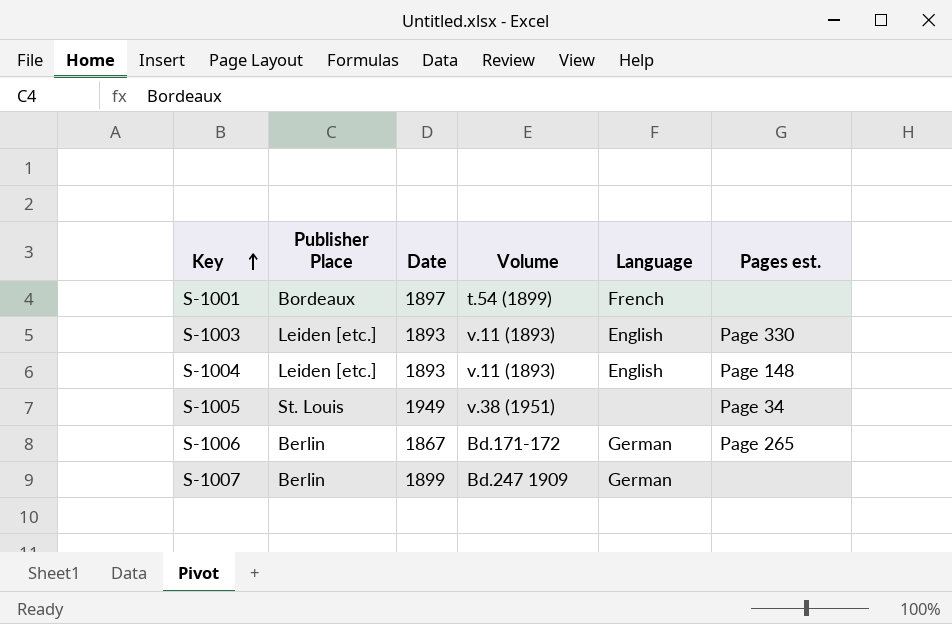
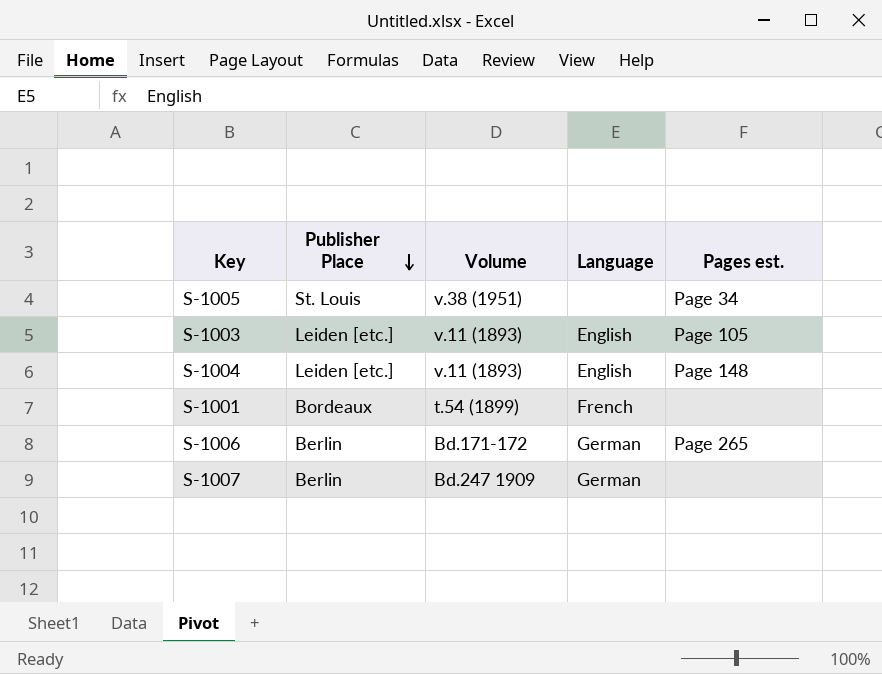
row order: Key ascending -> Publisher Place descending
column Date | position: 3 -> none
S-1003 | Pages est.: Page 330 -> Page 105

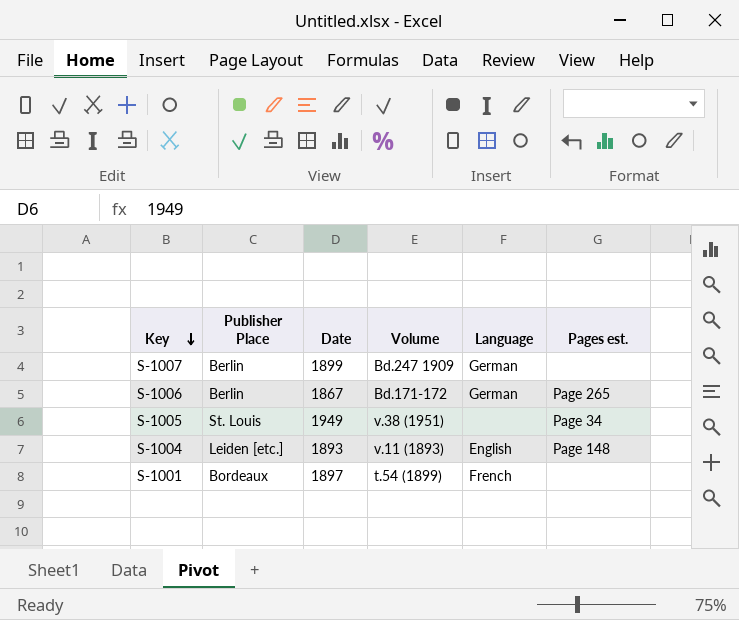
row order: Publisher Place descending -> Key descending
column Date | position: none -> 3
row S-1003: Leiden [etc.] | v.11 (1893) | English | Page 105 -> none

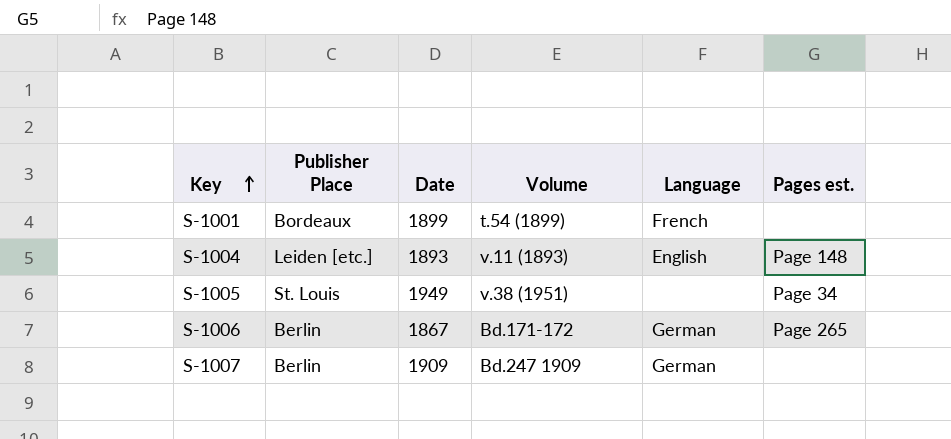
row order: Key descending -> Key ascending
S-1001 | Date: 1897 -> 1899
S-1007 | Date: 1899 -> 1909

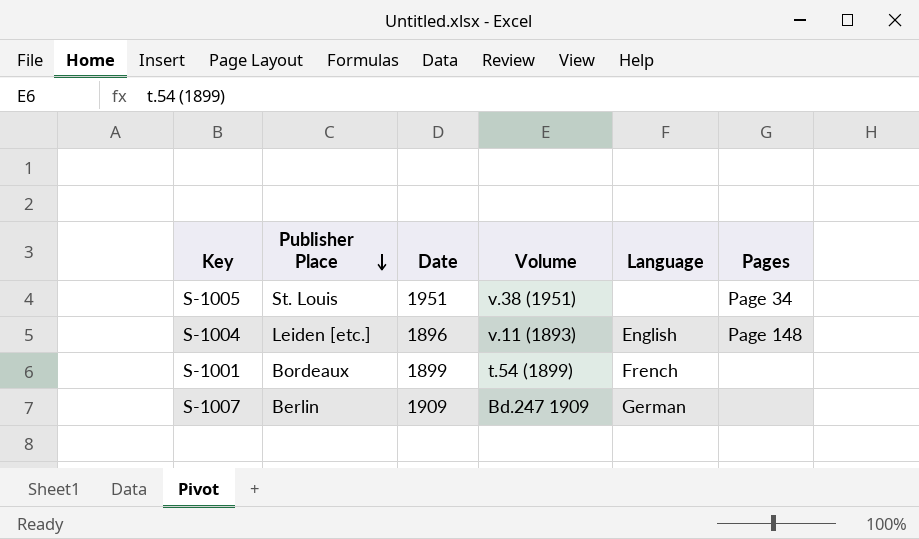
row order: Key ascending -> Publisher Place descending
column name: Pages est. -> Pages
row S-1006: Berlin | 1867 | Bd.171-172 | German | Page 265 -> none
S-1005 | Date: 1949 -> 1951
S-1004 | Date: 1893 -> 1896

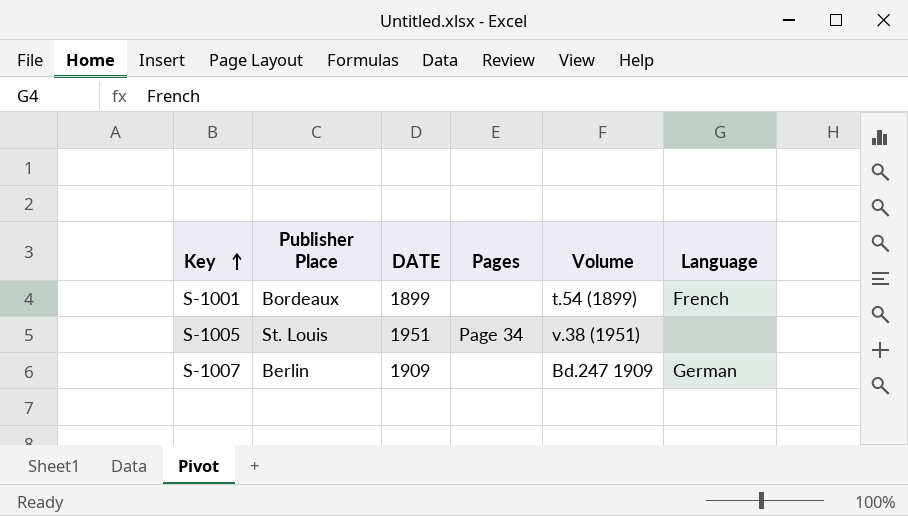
row order: Publisher Place descending -> Key ascending
column name: Date -> DATE
column Pages | position: 6 -> 4
row S-1004: Leiden [etc.] | 1896 | v.11 (1893) | English | Page 148 -> none

